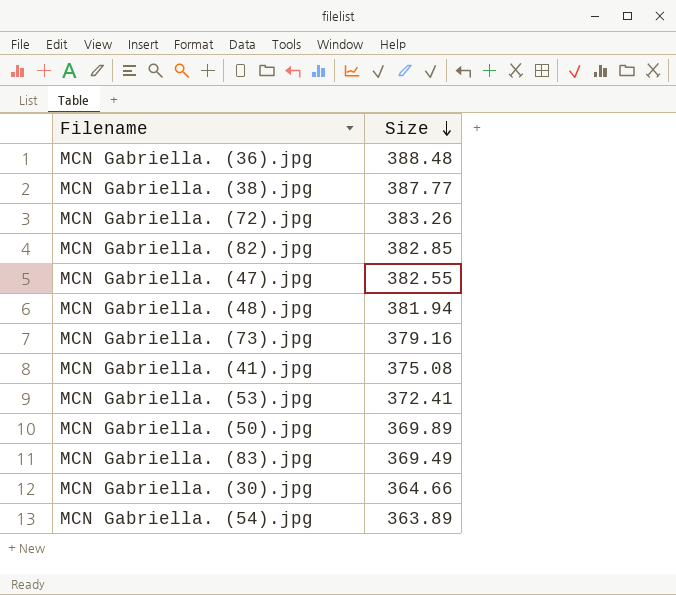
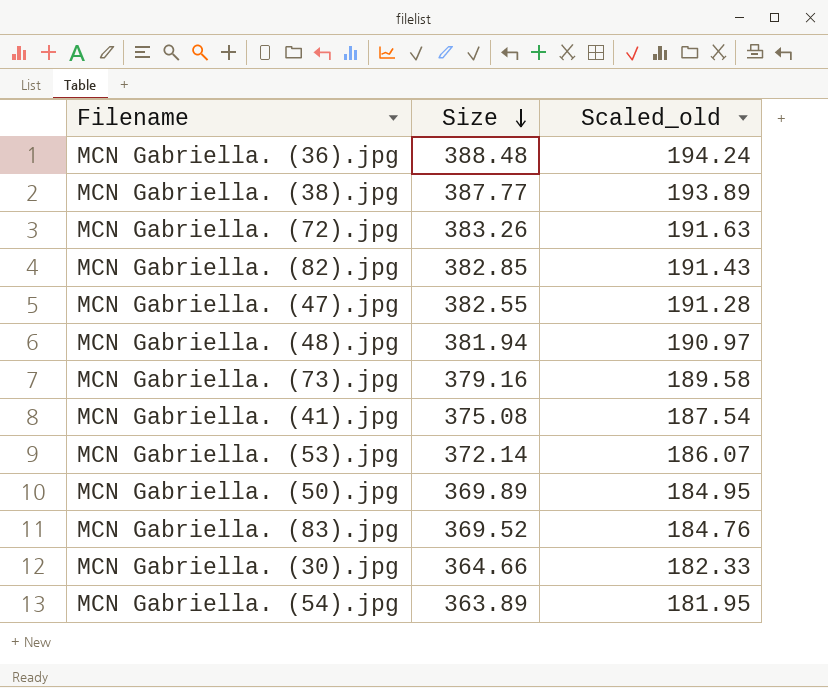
column Scaled_old | formula: none -> [Size] * 0.5
MCN Gabriella. (53).jpg | Size: 372.41 -> 372.14
MCN Gabriella. (83).jpg | Size: 369.49 -> 369.52

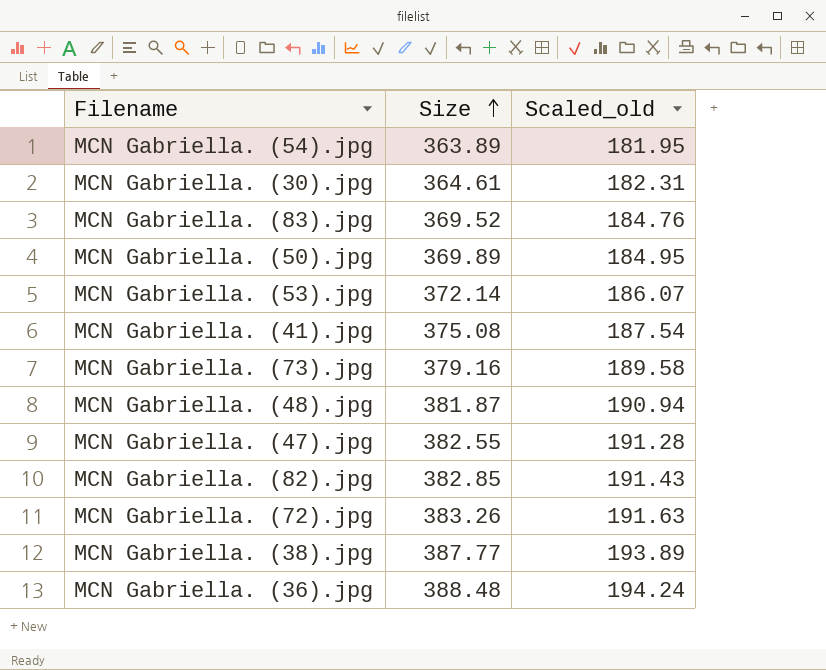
row order: Size descending -> Size ascending
MCN Gabriella. (30).jpg | Size: 364.66 -> 364.61
MCN Gabriella. (30).jpg | Scaled_old: 182.33 -> 182.31
MCN Gabriella. (48).jpg | Size: 381.94 -> 381.87
MCN Gabriella. (48).jpg | Scaled_old: 190.97 -> 190.94

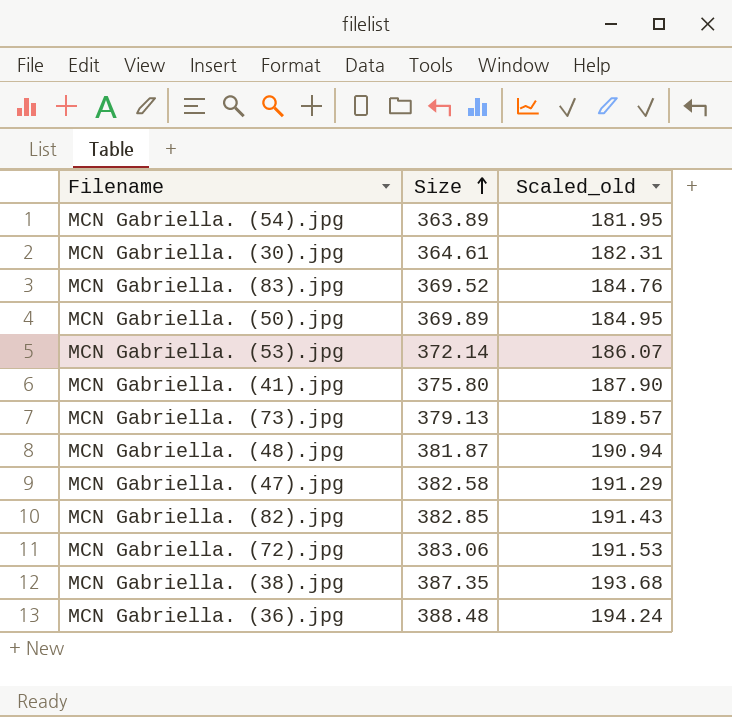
MCN Gabriella. (41).jpg | Size: 375.08 -> 375.80
MCN Gabriella. (41).jpg | Scaled_old: 187.54 -> 187.90
MCN Gabriella. (73).jpg | Size: 379.16 -> 379.13
MCN Gabriella. (73).jpg | Scaled_old: 189.58 -> 189.57
MCN Gabriella. (47).jpg | Size: 382.55 -> 382.58
MCN Gabriella. (47).jpg | Scaled_old: 191.28 -> 191.29
MCN Gabriella. (72).jpg | Size: 383.26 -> 383.06
MCN Gabriella. (72).jpg | Scaled_old: 191.63 -> 191.53
MCN Gabriella. (38).jpg | Size: 387.77 -> 387.35
MCN Gabriella. (38).jpg | Scaled_old: 193.89 -> 193.68

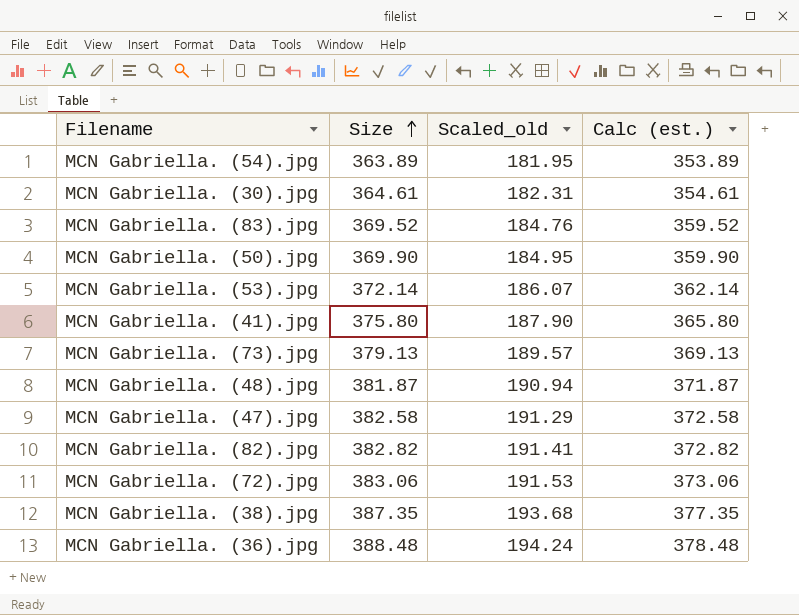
column Calc (est.) | formula: none -> [Size] - 10
MCN Gabriella. (50).jpg | Size: 369.89 -> 369.90
MCN Gabriella. (82).jpg | Size: 382.85 -> 382.82
MCN Gabriella. (82).jpg | Scaled_old: 191.43 -> 191.41

